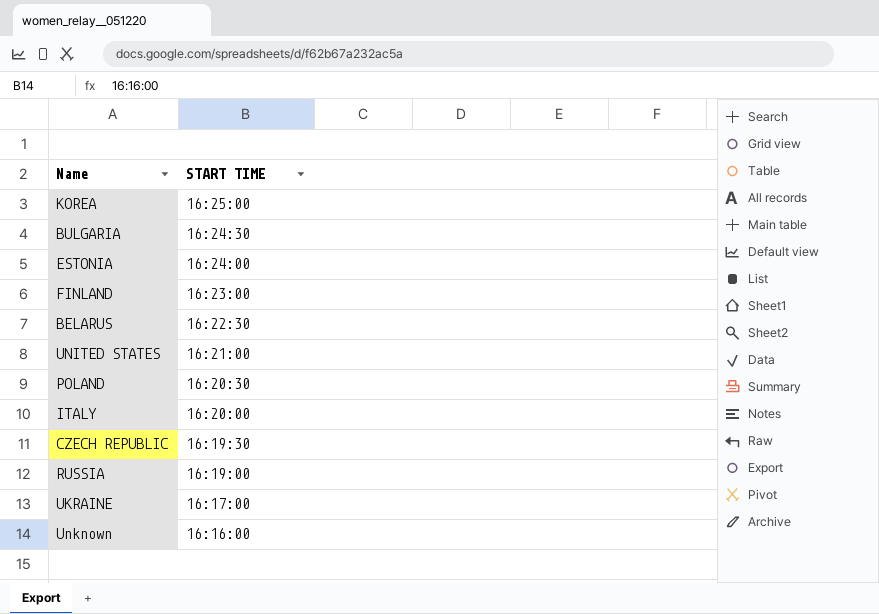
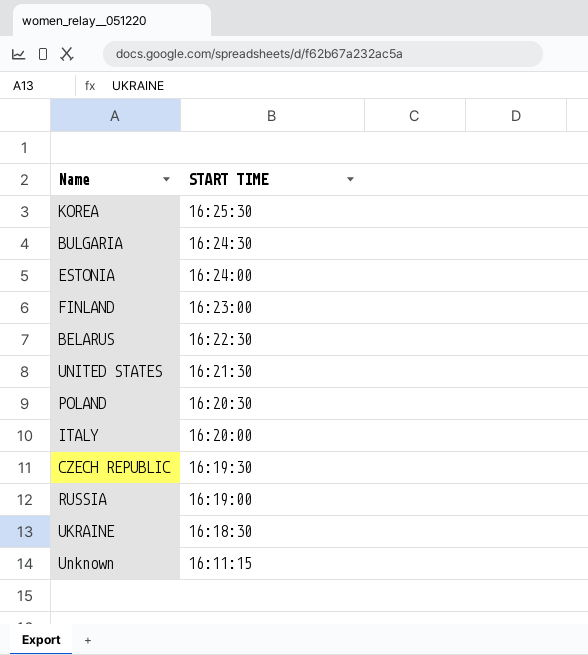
KOREA | START TIME: 16:25:00 -> 16:25:30
UNITED STATES | START TIME: 16:21:00 -> 16:21:30
UKRAINE | START TIME: 16:17:00 -> 16:18:30
Unknown | START TIME: 16:16:00 -> 16:11:15

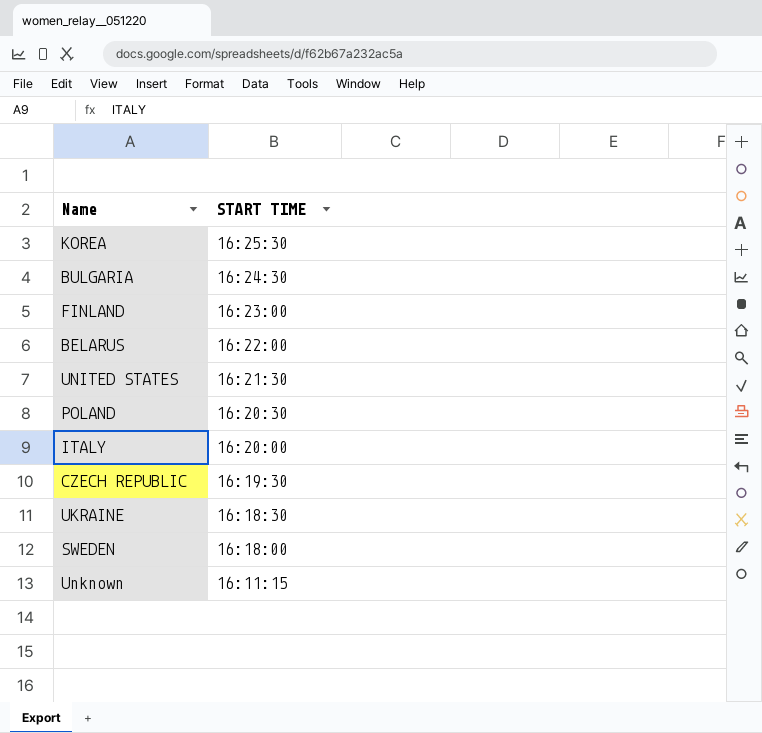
row ESTONIA: 16:24:00 -> none
row RUSSIA: 16:19:00 -> none
BELARUS | START TIME: 16:22:30 -> 16:22:00
row SWEDEN: none -> 16:18:00

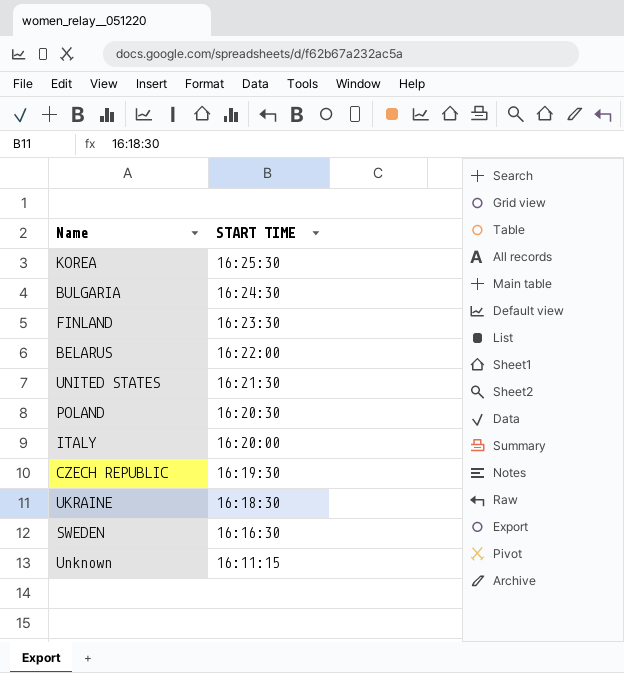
FINLAND | START TIME: 16:23:00 -> 16:23:30
SWEDEN | START TIME: 16:18:00 -> 16:16:30

